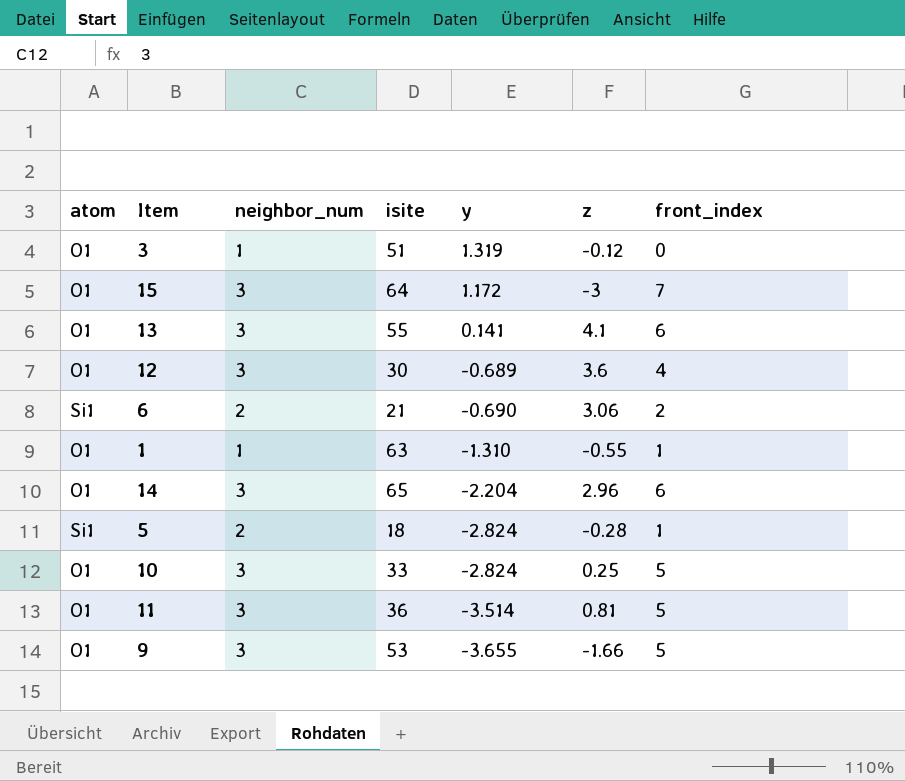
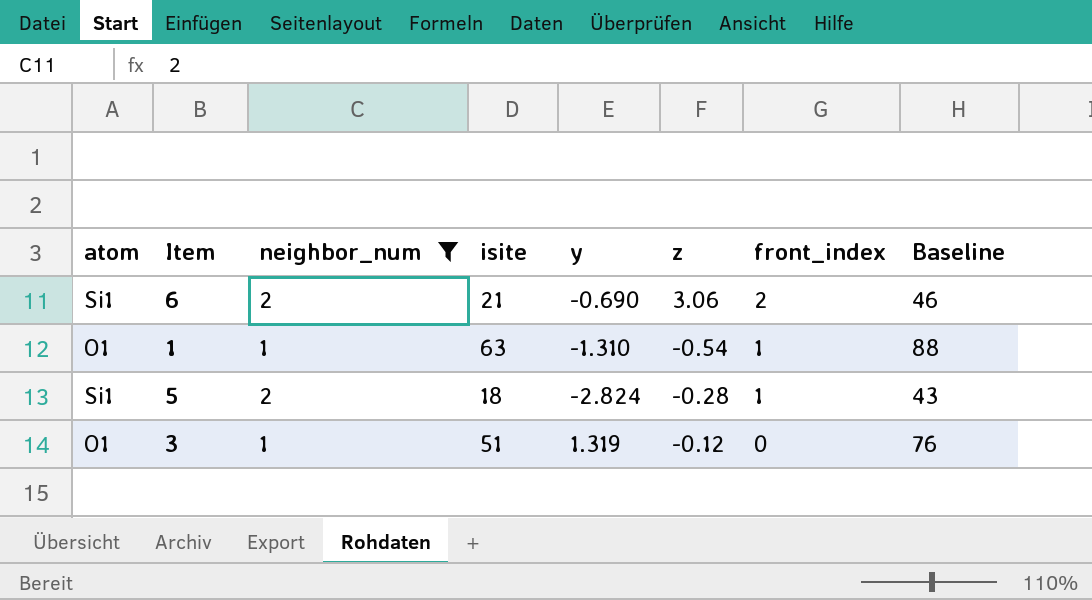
filter: none -> neighbor_num != 3
row order: y descending -> front_index descending
column Baseline | formula: none -> [isite] + 25
1 | z: -0.55 -> -0.54

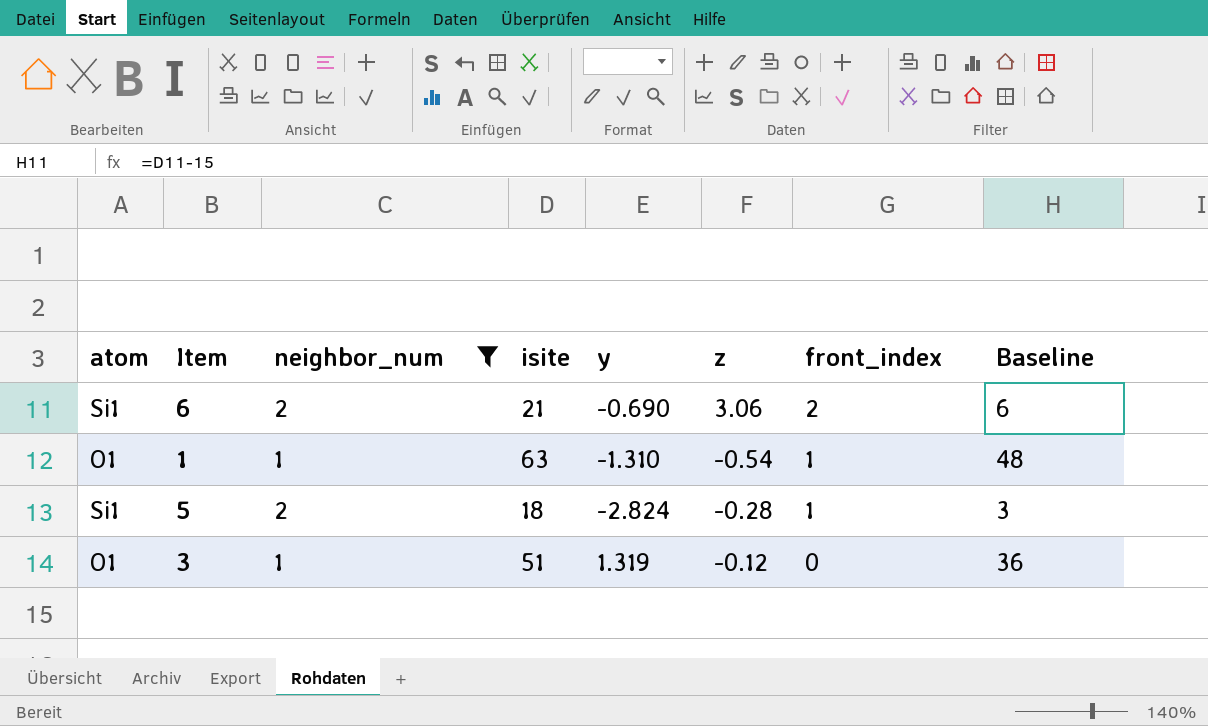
column Baseline | formula: [isite] + 25 -> [isite] - 15

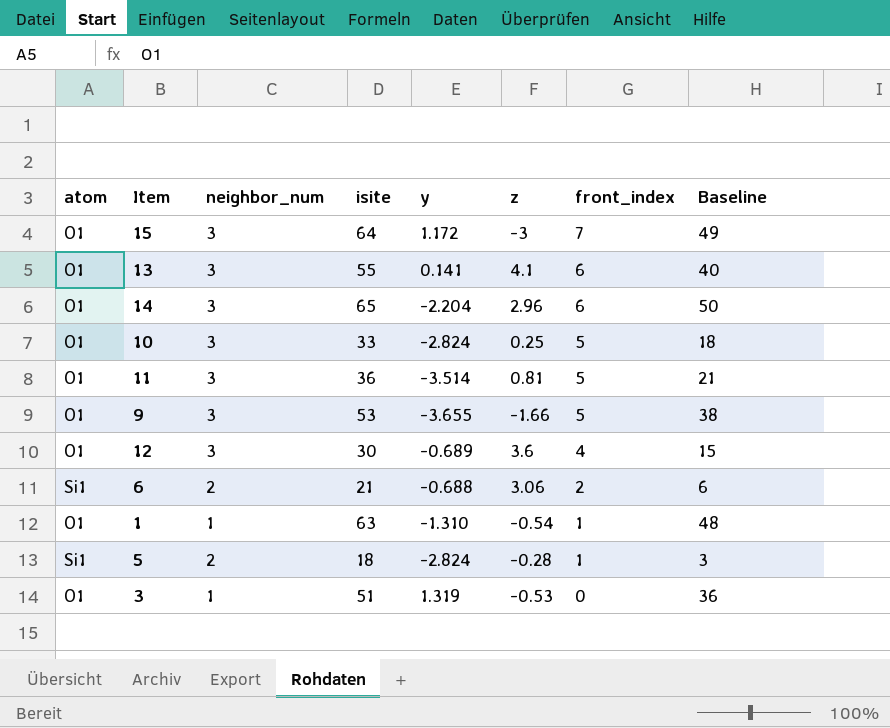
filter: neighbor_num != 3 -> none
6 | y: -0.690 -> -0.688
3 | z: -0.12 -> -0.53

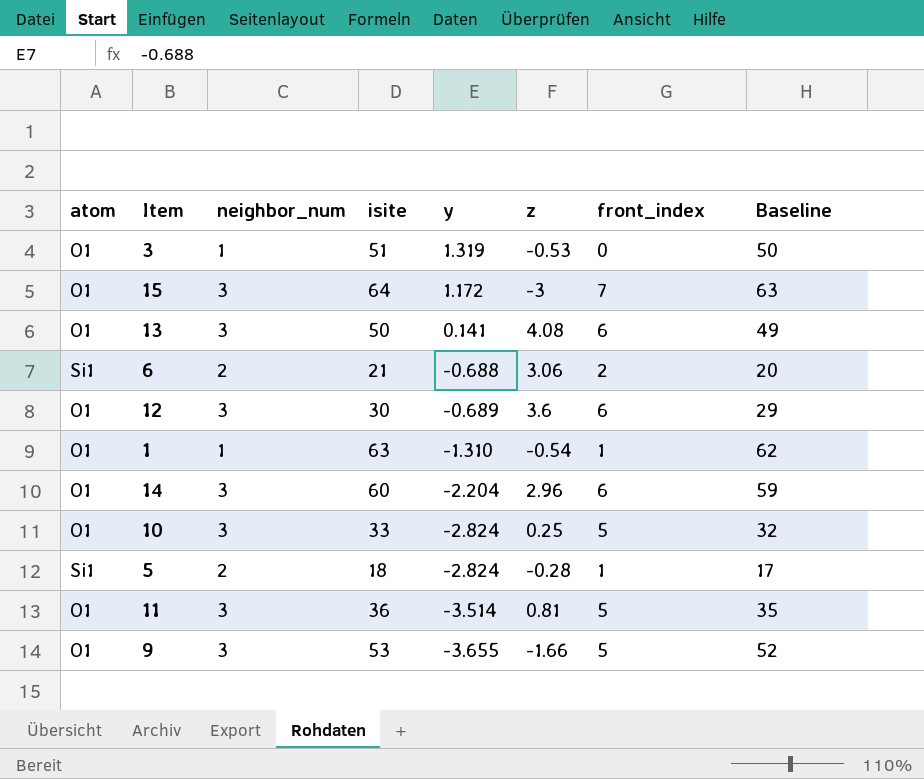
row order: front_index descending -> y descending
column Baseline | formula: [isite] - 15 -> [isite] - 1
13 | isite: 55 -> 50
13 | z: 4.1 -> 4.08
12 | front_index: 4 -> 6
14 | isite: 65 -> 60

